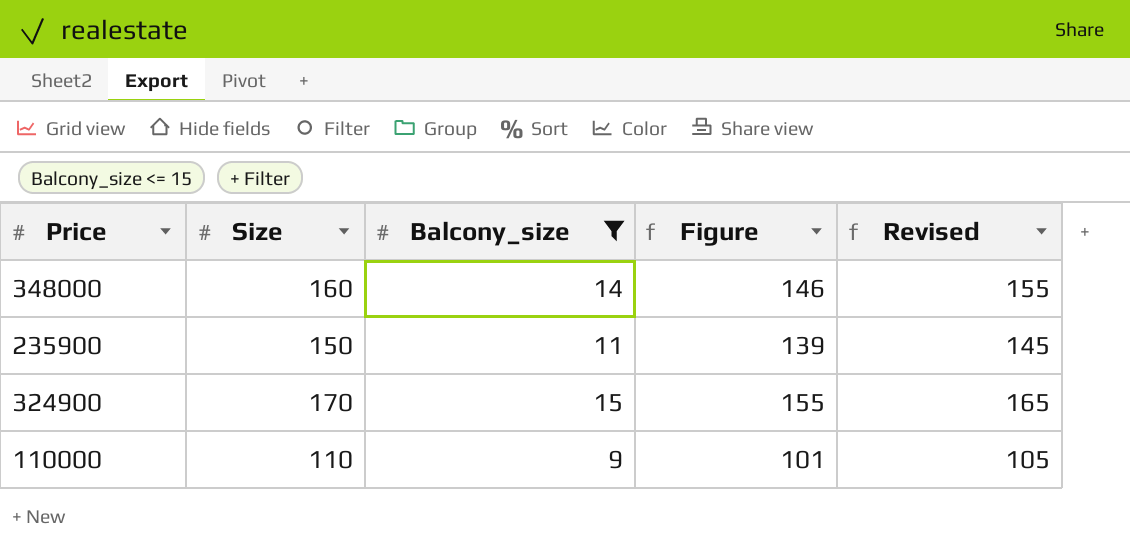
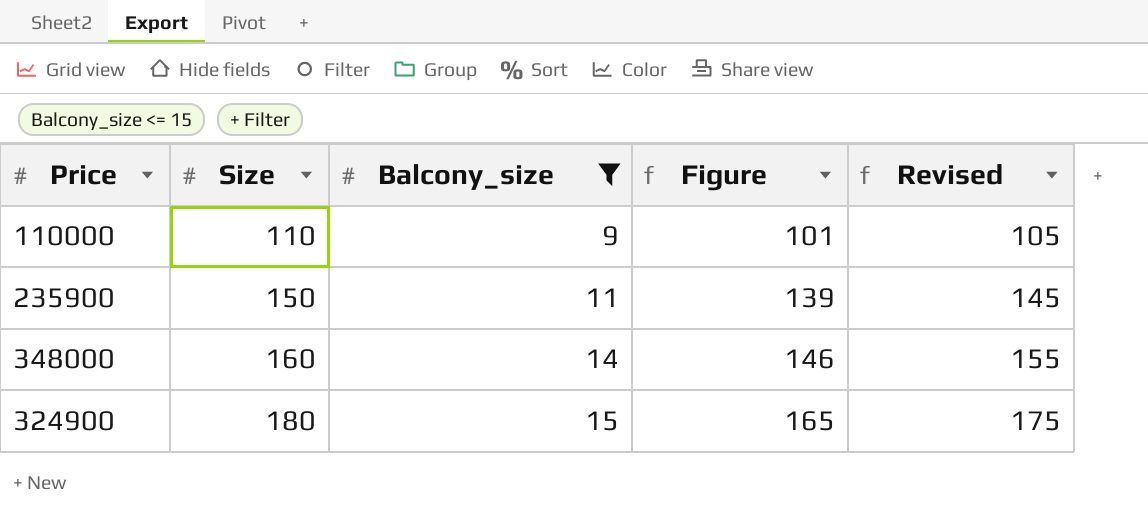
row order: none -> Size ascending
324900 | Size: 170 -> 180
324900 | Figure: 155 -> 165
324900 | Revised: 165 -> 175

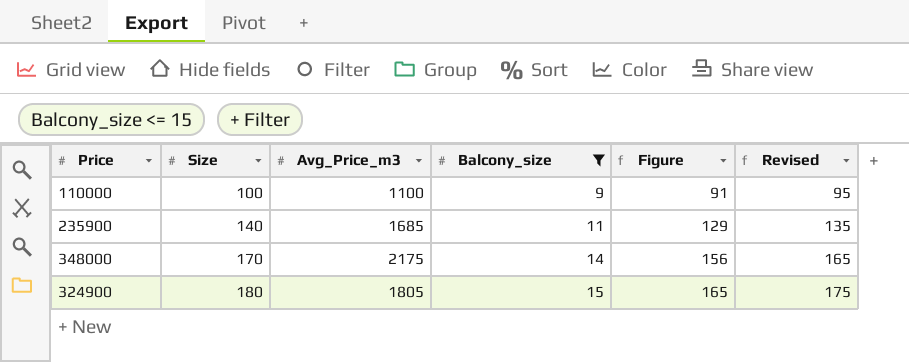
column Avg_Price_m3 | position: none -> 3
110000 | Size: 110 -> 100
110000 | Figure: 101 -> 91
110000 | Revised: 105 -> 95
235900 | Size: 150 -> 140
235900 | Figure: 139 -> 129
235900 | Revised: 145 -> 135
348000 | Size: 160 -> 170
348000 | Figure: 146 -> 156
348000 | Revised: 155 -> 165

